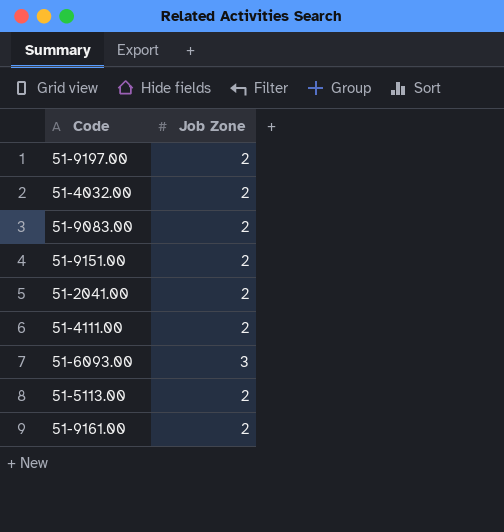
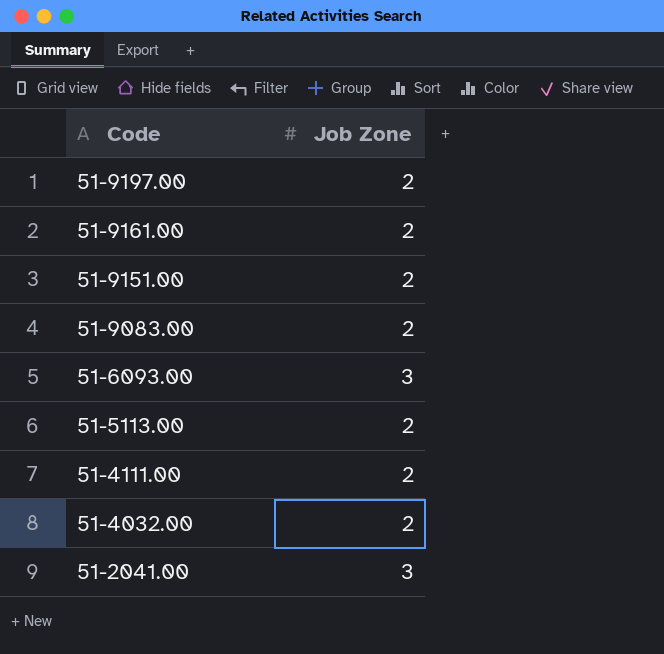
row order: none -> Code descending
51-2041.00 | Job Zone: 2 -> 3

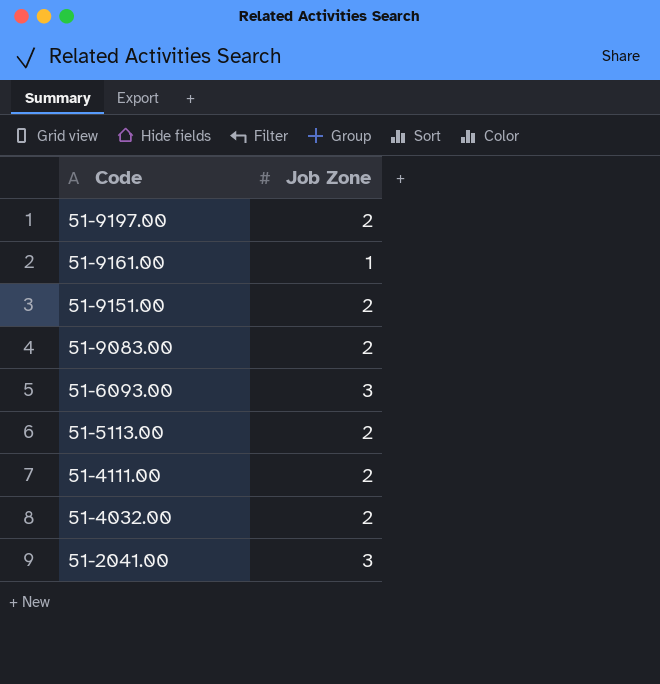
51-9161.00 | Job Zone: 2 -> 1

